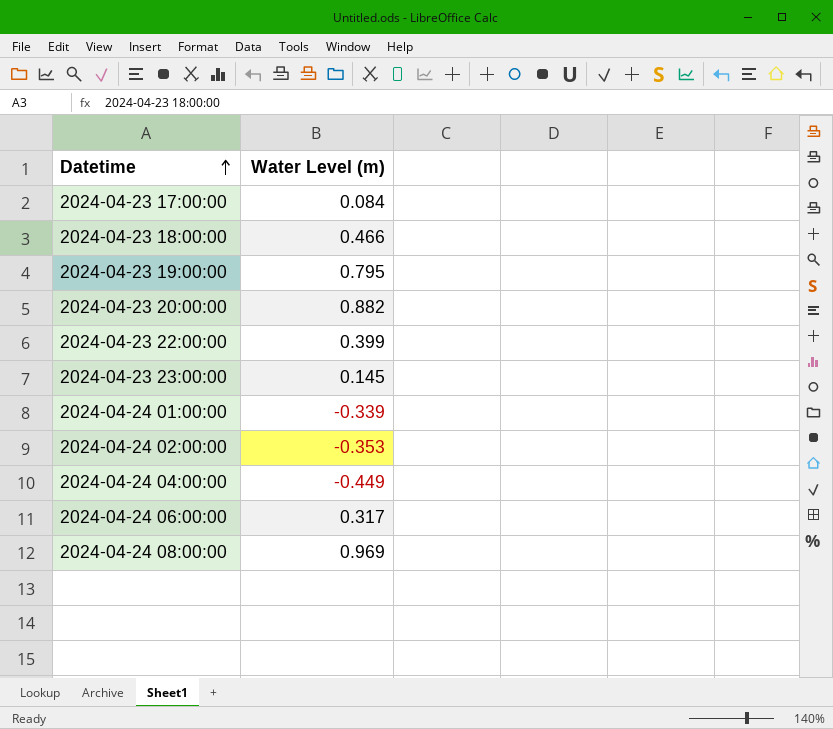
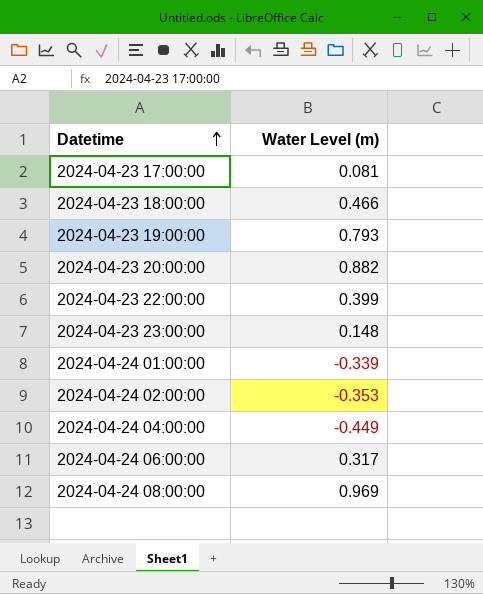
2024-04-23 17:00:00 | Water Level (m): 0.084 -> 0.081
2024-04-23 19:00:00 | Water Level (m): 0.795 -> 0.793
2024-04-23 23:00:00 | Water Level (m): 0.145 -> 0.148

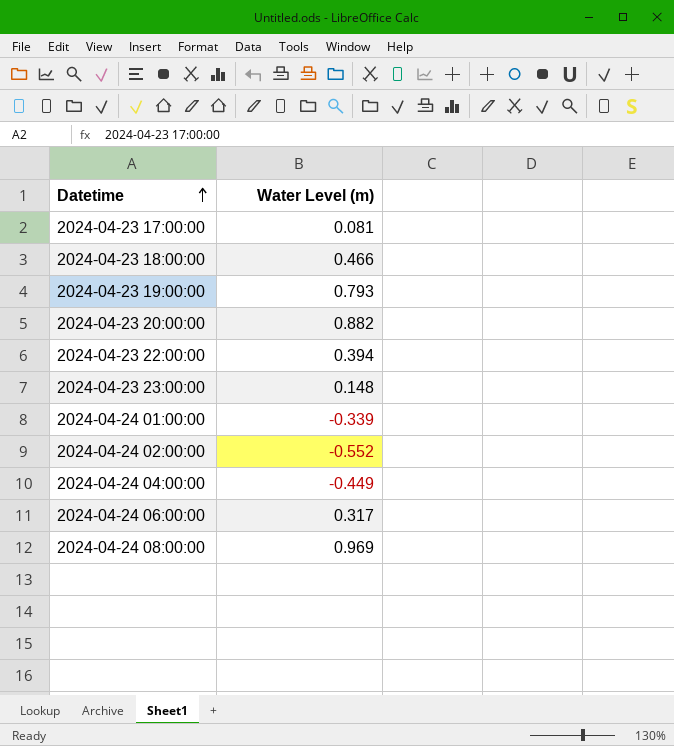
2024-04-23 22:00:00 | Water Level (m): 0.399 -> 0.394
2024-04-24 02:00:00 | Water Level (m): -0.353 -> -0.552

